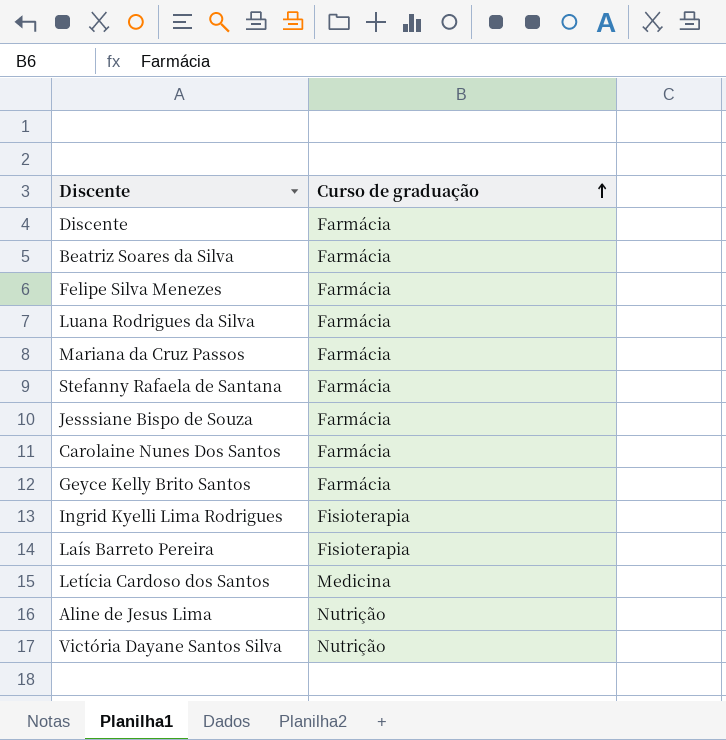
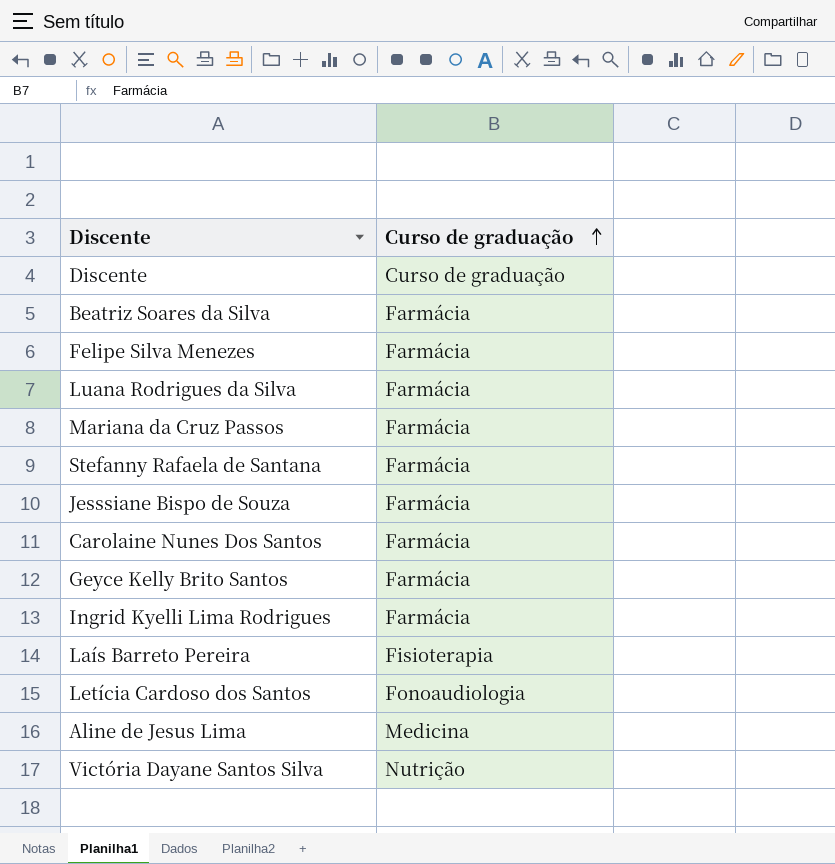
Discente | Curso de graduação: Farmácia -> Curso de graduação
Ingrid Kyelli Lima Rodrigues | Curso de graduação: Fisioterapia -> Farmácia
Letícia Cardoso dos Santos | Curso de graduação: Medicina -> Fonoaudiologia
Aline de Jesus Lima | Curso de graduação: Nutrição -> Medicina

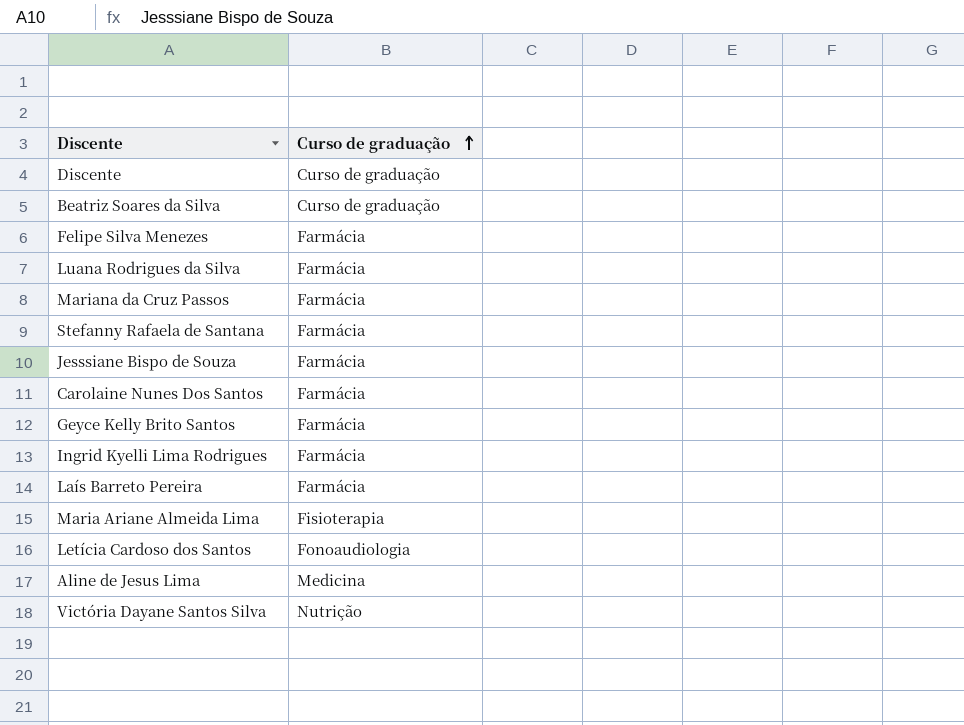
Beatriz Soares da Silva | Curso de graduação: Farmácia -> Curso de graduação
Laís Barreto Pereira | Curso de graduação: Fisioterapia -> Farmácia
row Maria Ariane Almeida Lima: none -> Fisioterapia

